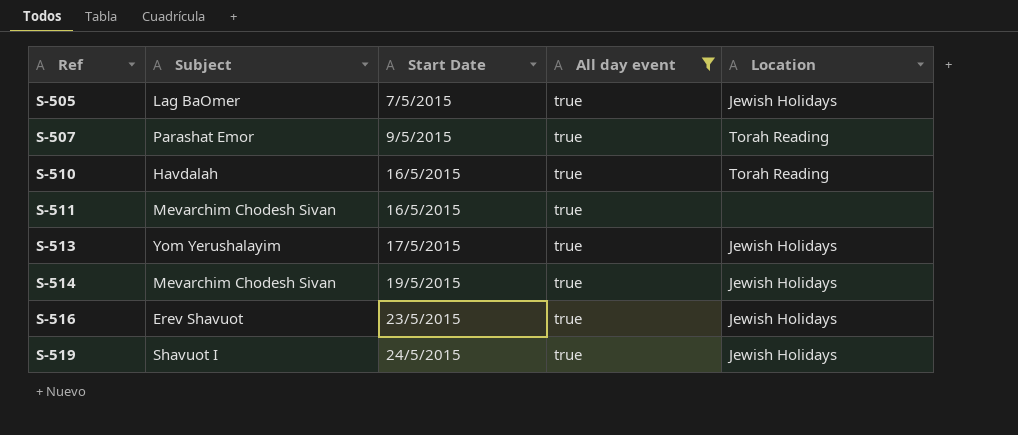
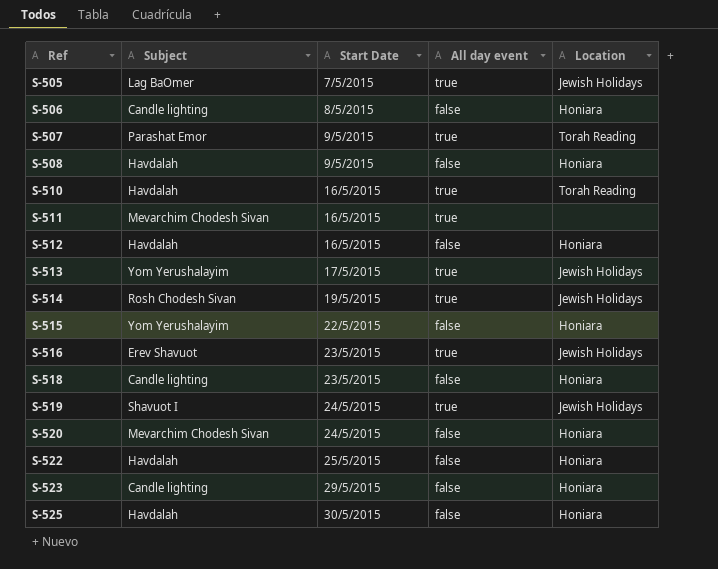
filter: All day event = true -> none
S-514 | Subject: Mevarchim Chodesh Sivan -> Rosh Chodesh Sivan

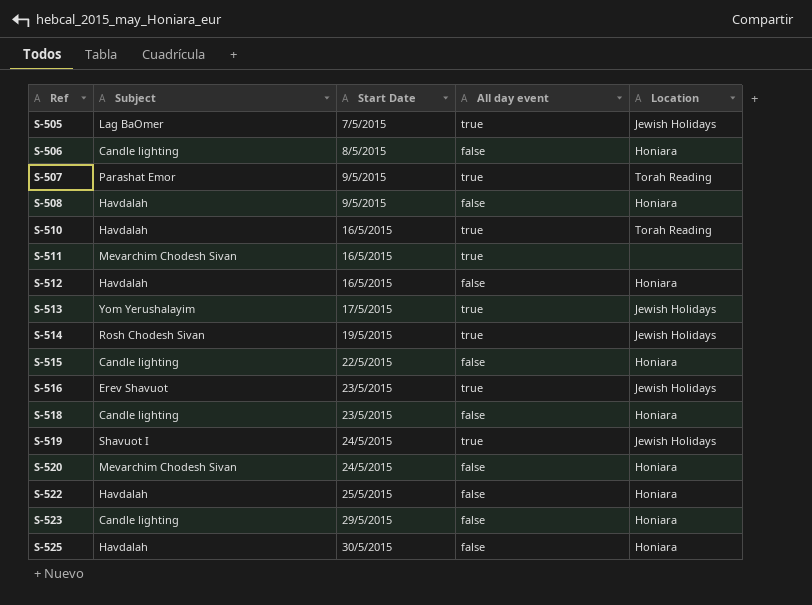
S-515 | Subject: Yom Yerushalayim -> Candle lighting

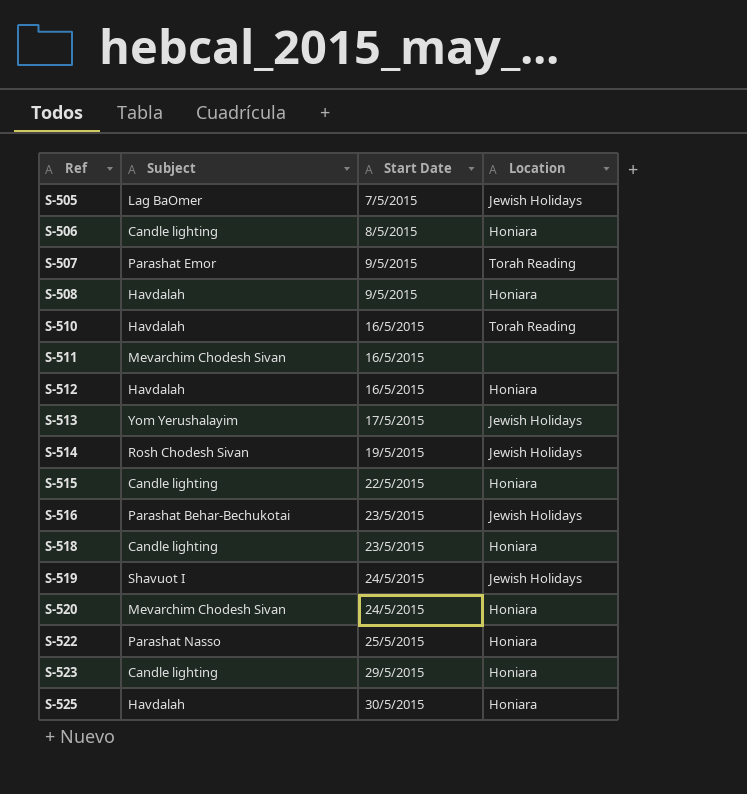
column All day event | position: 4 -> none
S-516 | Subject: Erev Shavuot -> Parashat Behar-Bechukotai
S-522 | Subject: Havdalah -> Parashat Nasso

